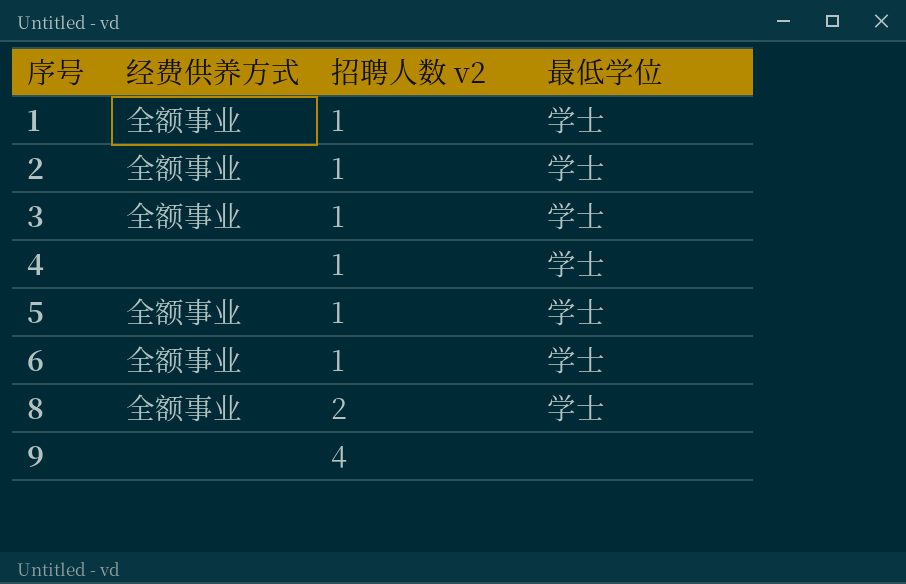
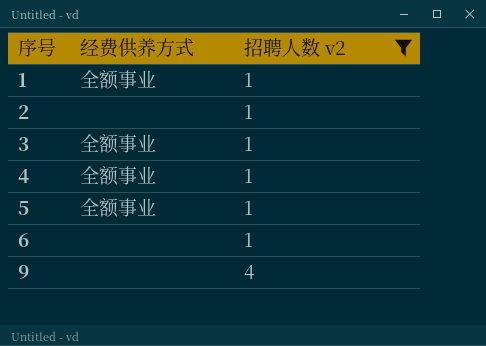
filter: none -> 招聘人数 v2 != 2
column 最低学位 | position: 4 -> none
2 | 经费供养方式: 全额事业 -> none
4 | 经费供养方式: none -> 全额事业
6 | 经费供养方式: 全额事业 -> none

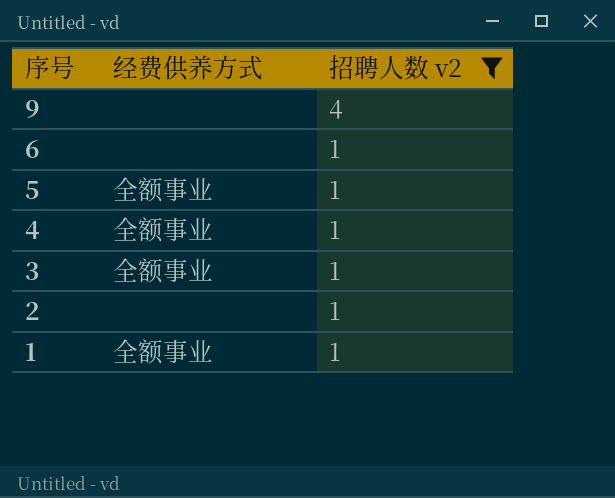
row order: 序号 ascending -> 序号 descending

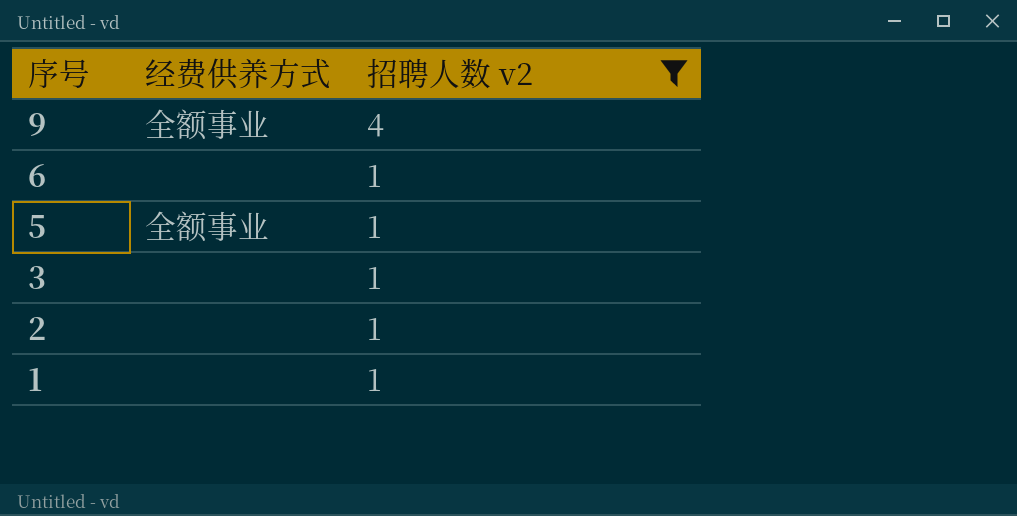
row 4: 全额事业 | 1 -> none
9 | 经费供养方式: none -> 全额事业
3 | 经费供养方式: 全额事业 -> none
1 | 经费供养方式: 全额事业 -> none

